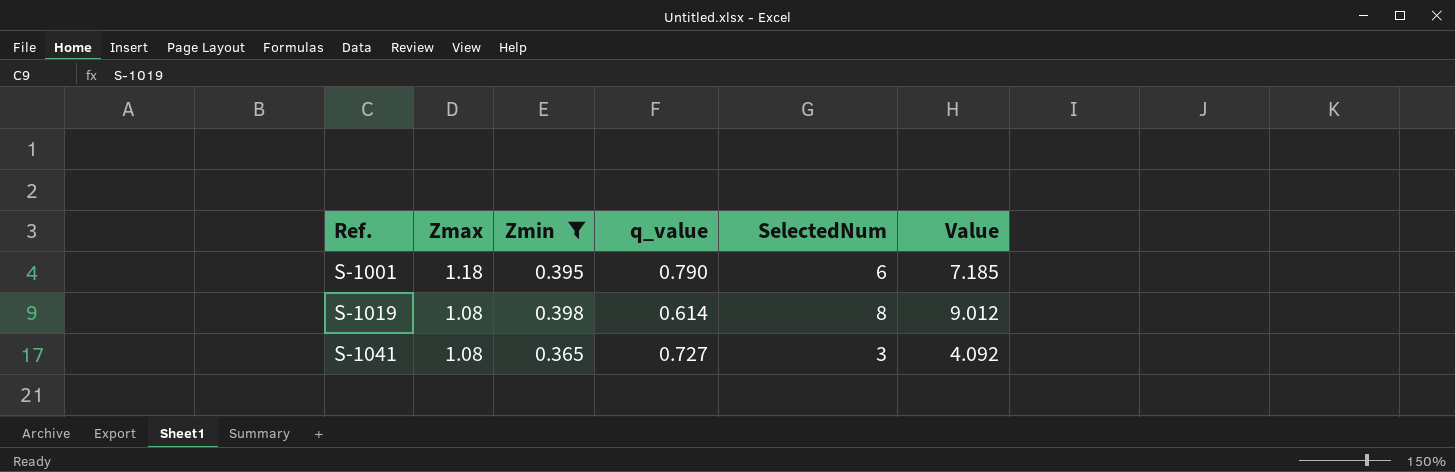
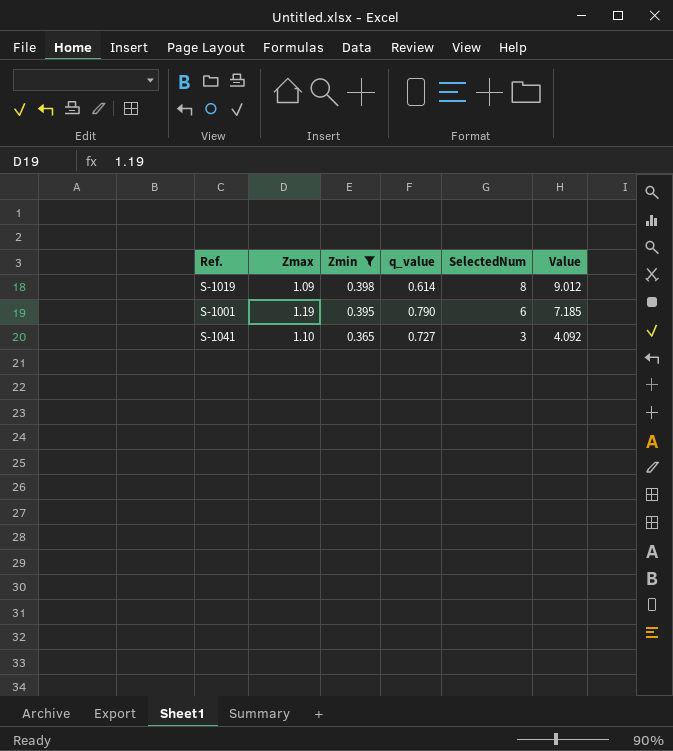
row order: Ref. ascending -> Zmin descending
S-1019 | Zmax: 1.08 -> 1.09
S-1001 | Zmax: 1.18 -> 1.19
S-1041 | Zmax: 1.08 -> 1.10

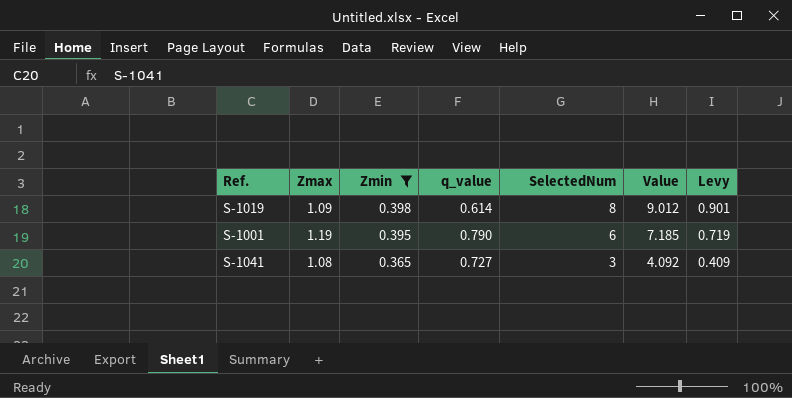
column Levy | formula: none -> [Value] * 0.1
S-1041 | Zmax: 1.10 -> 1.08

